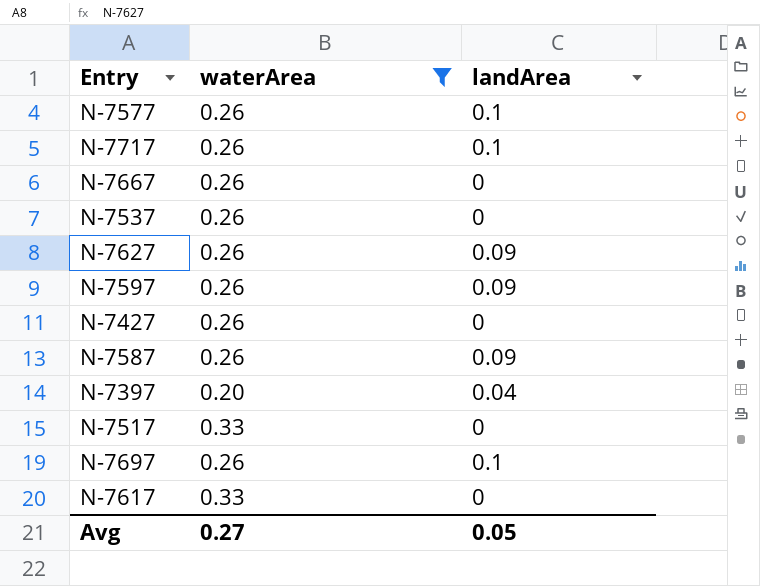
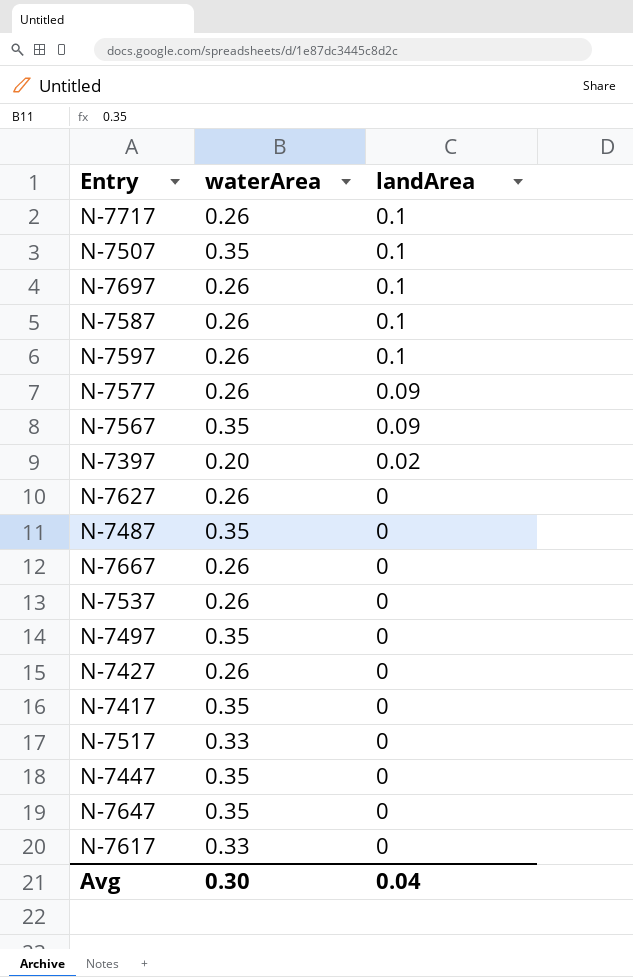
filter: waterArea != 0.35 -> none
row order: none -> landArea descending
N-7587 | landArea: 0.09 -> 0.1
N-7597 | landArea: 0.09 -> 0.1
N-7577 | landArea: 0.1 -> 0.09
N-7397 | landArea: 0.04 -> 0.02
N-7627 | landArea: 0.09 -> 0
Avg | waterArea: 0.27 -> 0.30
Avg | landArea: 0.05 -> 0.04

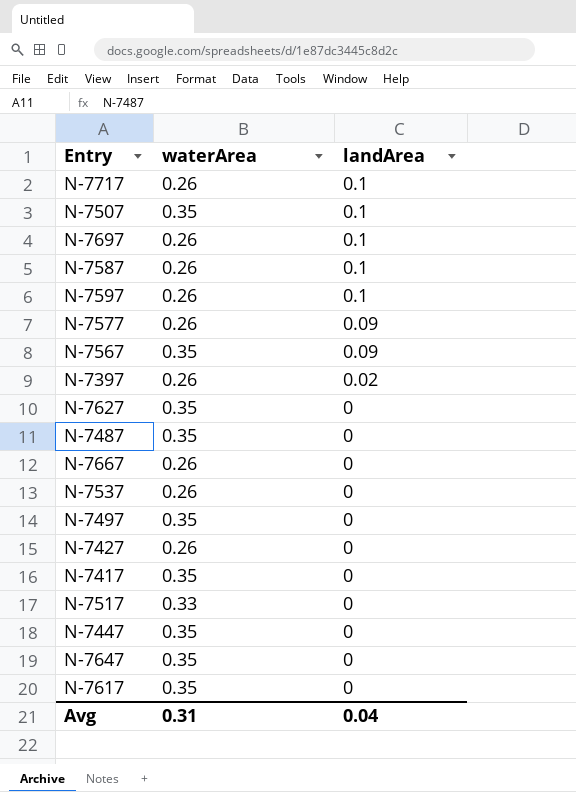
N-7397 | waterArea: 0.20 -> 0.26
N-7627 | waterArea: 0.26 -> 0.35
N-7617 | waterArea: 0.33 -> 0.35
Avg | waterArea: 0.30 -> 0.31

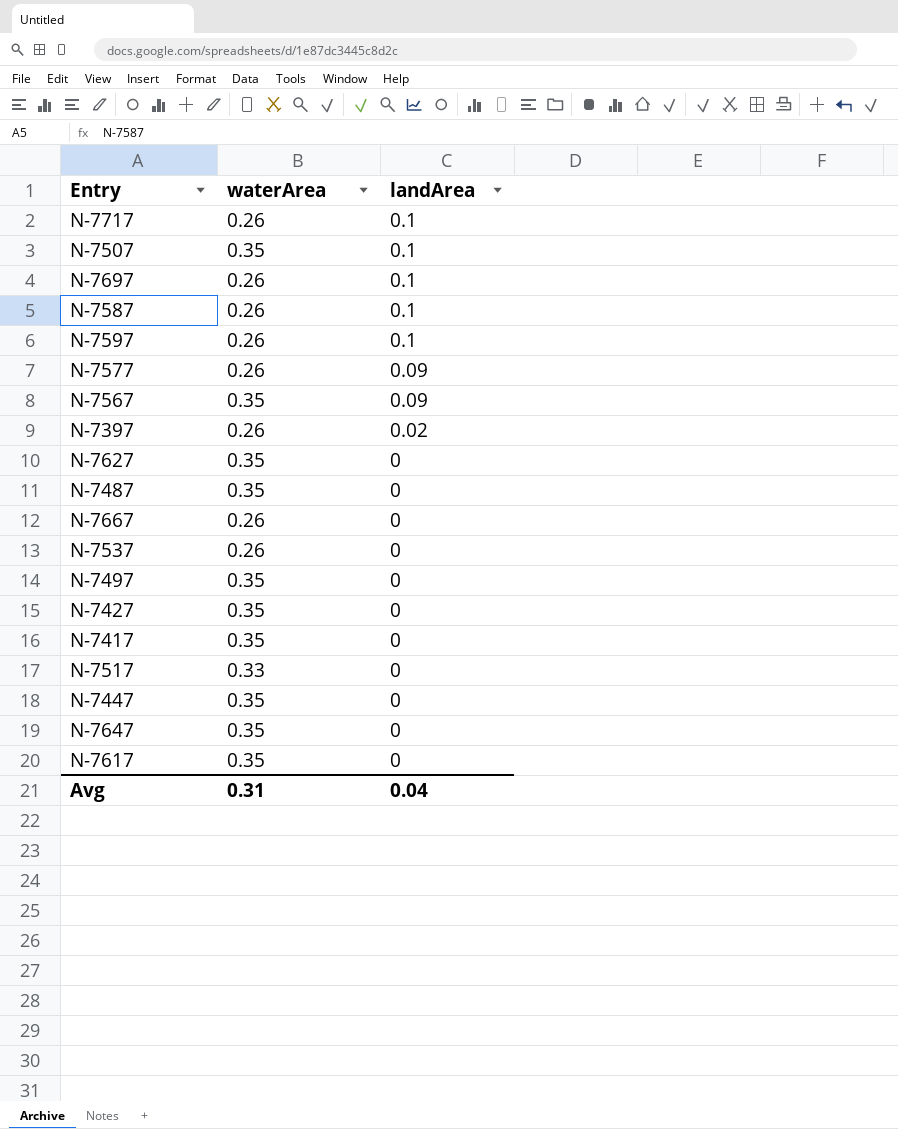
N-7427 | waterArea: 0.26 -> 0.35

